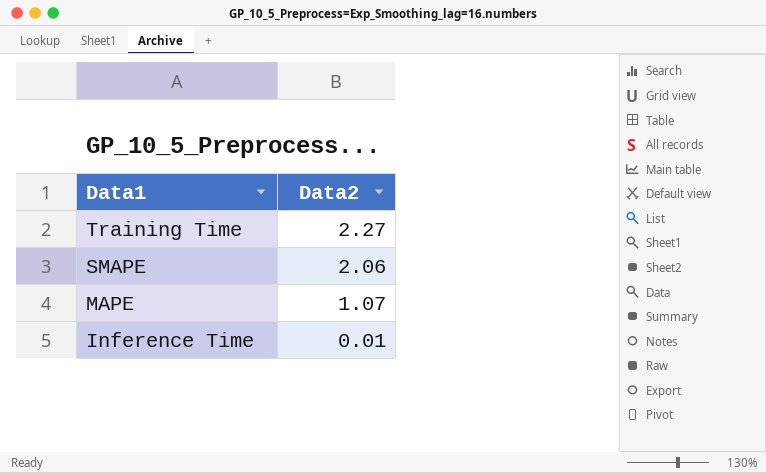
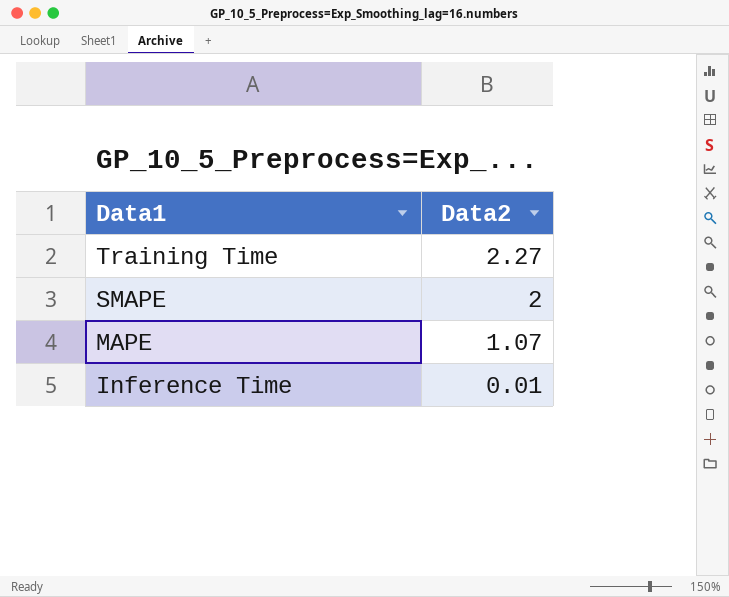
SMAPE | Data2: 2.06 -> 2

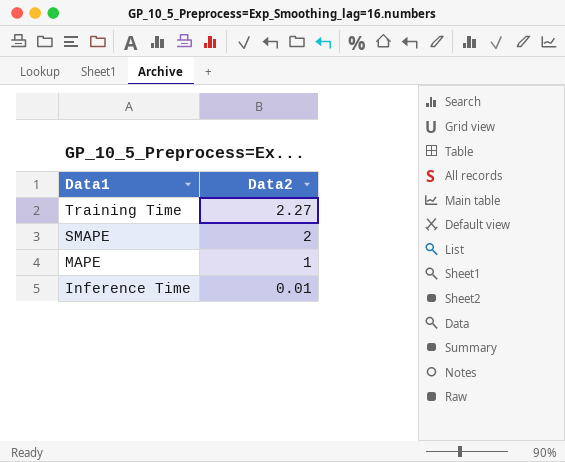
MAPE | Data2: 1.07 -> 1

